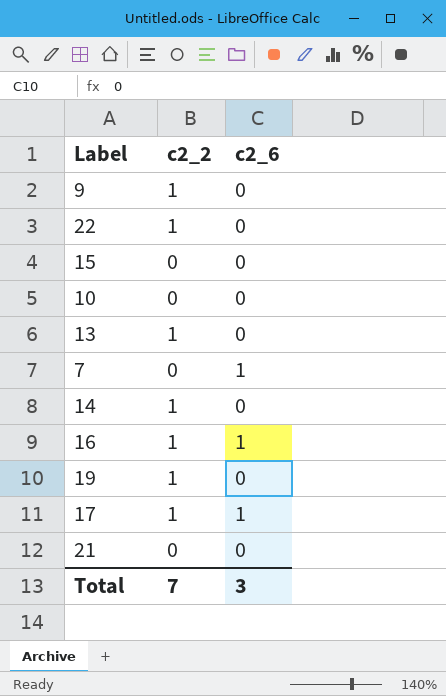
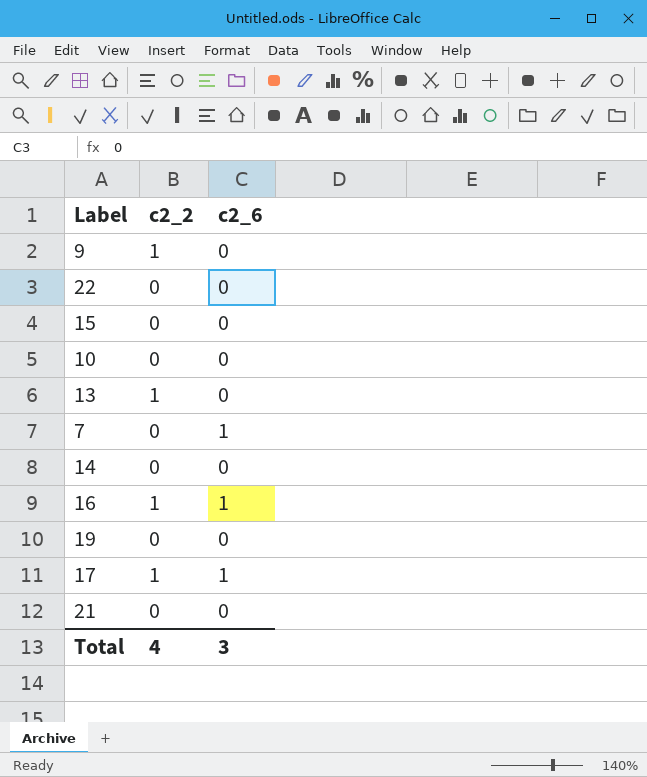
22 | c2_2: 1 -> 0
14 | c2_2: 1 -> 0
19 | c2_2: 1 -> 0
Total | c2_2: 7 -> 4

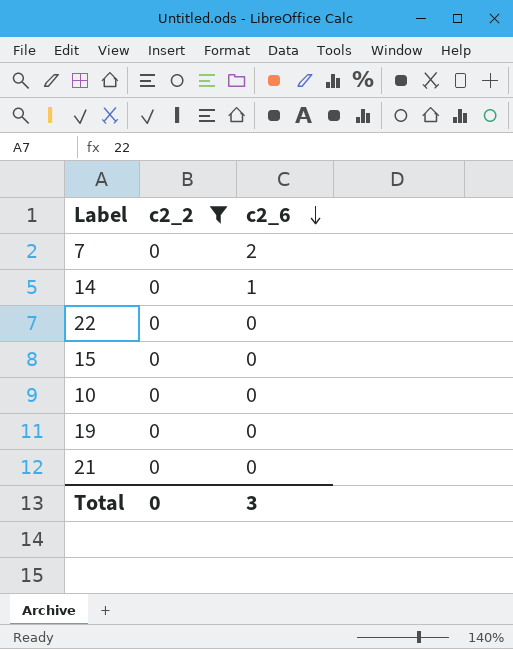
filter: none -> c2_2 = 0
row order: none -> c2_6 descending
7 | c2_6: 1 -> 2
14 | c2_6: 0 -> 1
Total | c2_2: 4 -> 0

